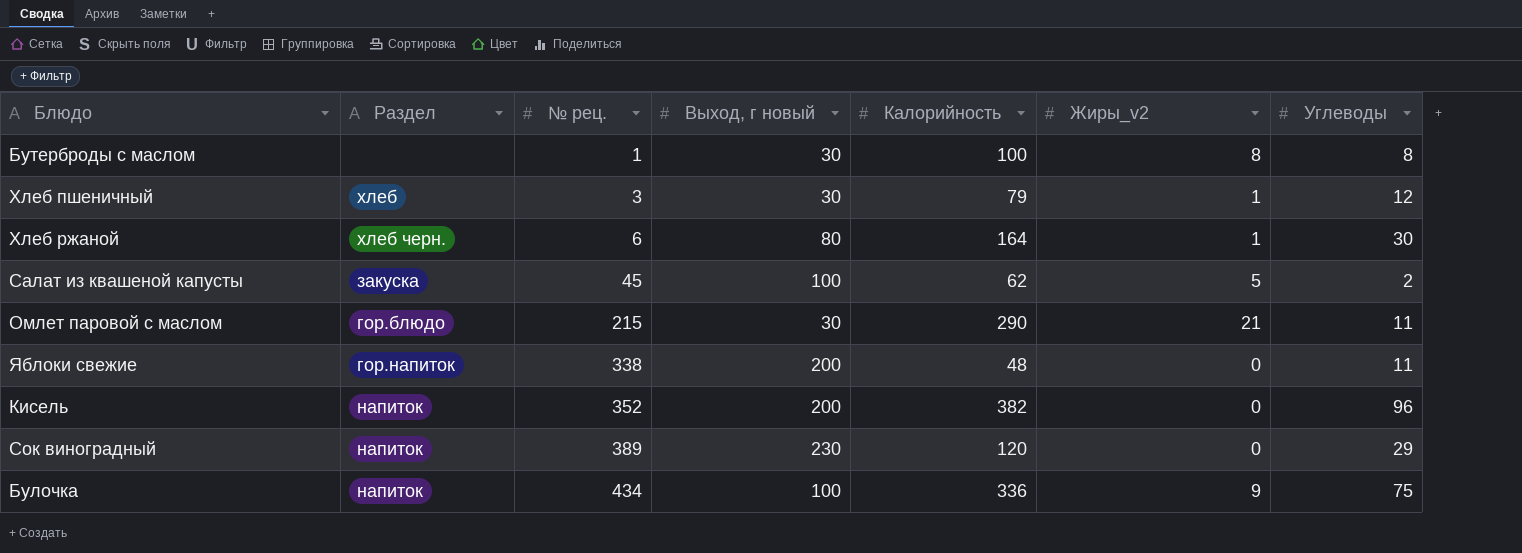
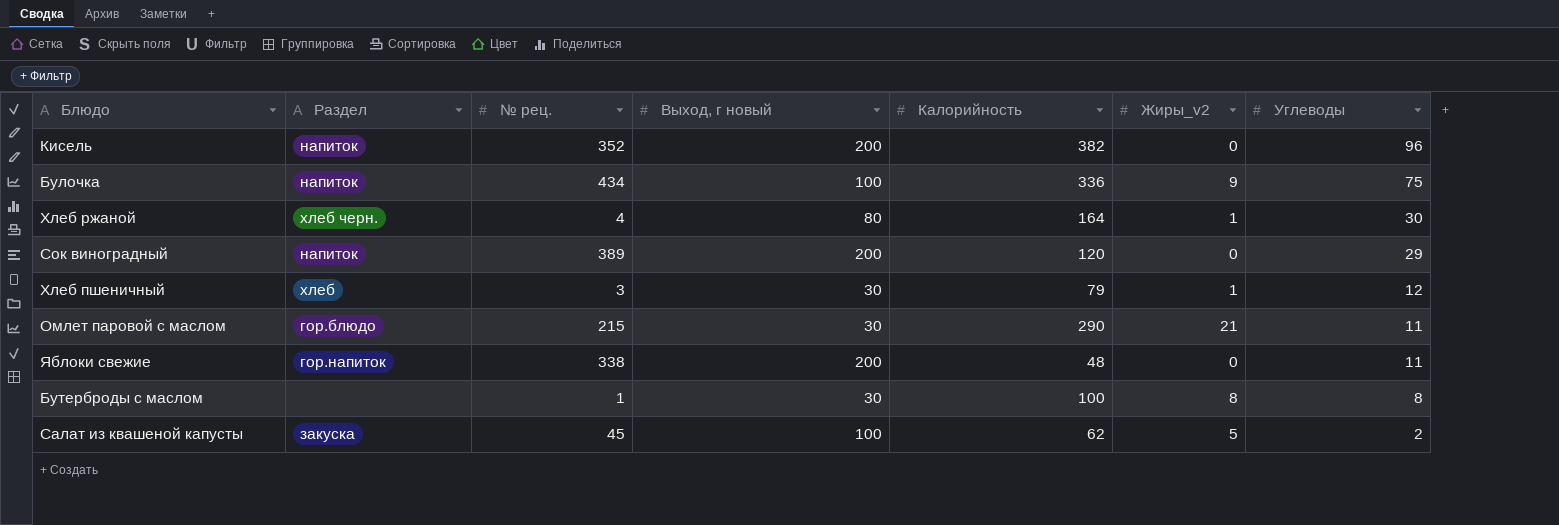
row order: № рец. ascending -> Углеводы descending
Хлеб ржаной | № рец.: 6 -> 4
Сок виноградный | Выход, г новый: 230 -> 200

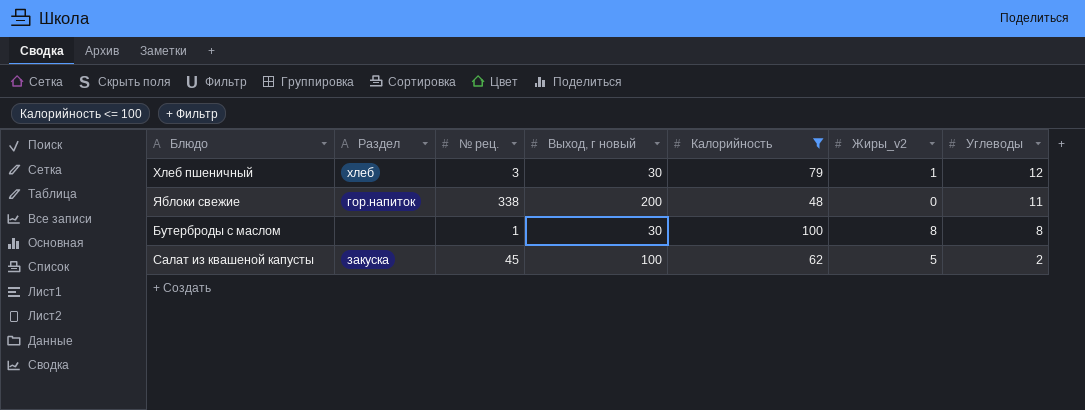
filter: none -> Калорийность <= 100

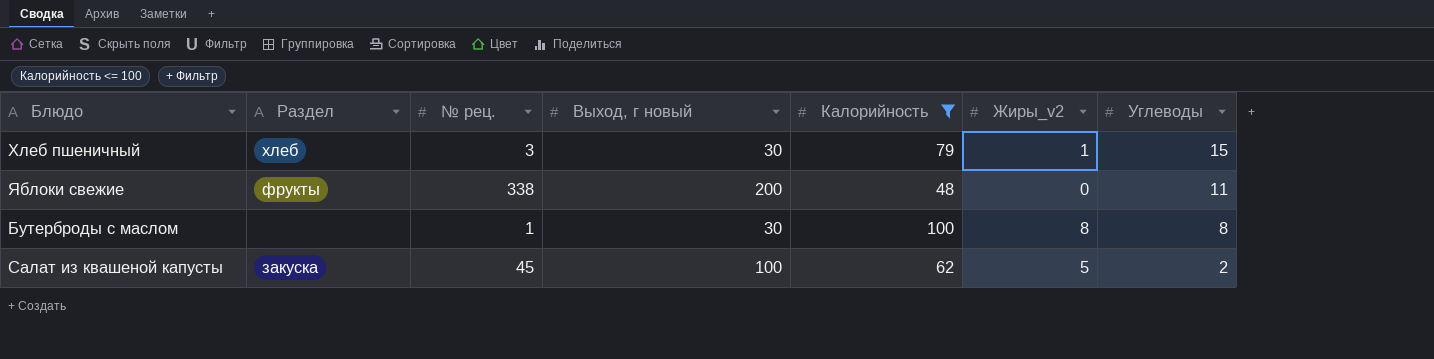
Хлеб пшеничный | Углеводы: 12 -> 15
Яблоки свежие | Раздел: гор.напиток -> фрукты

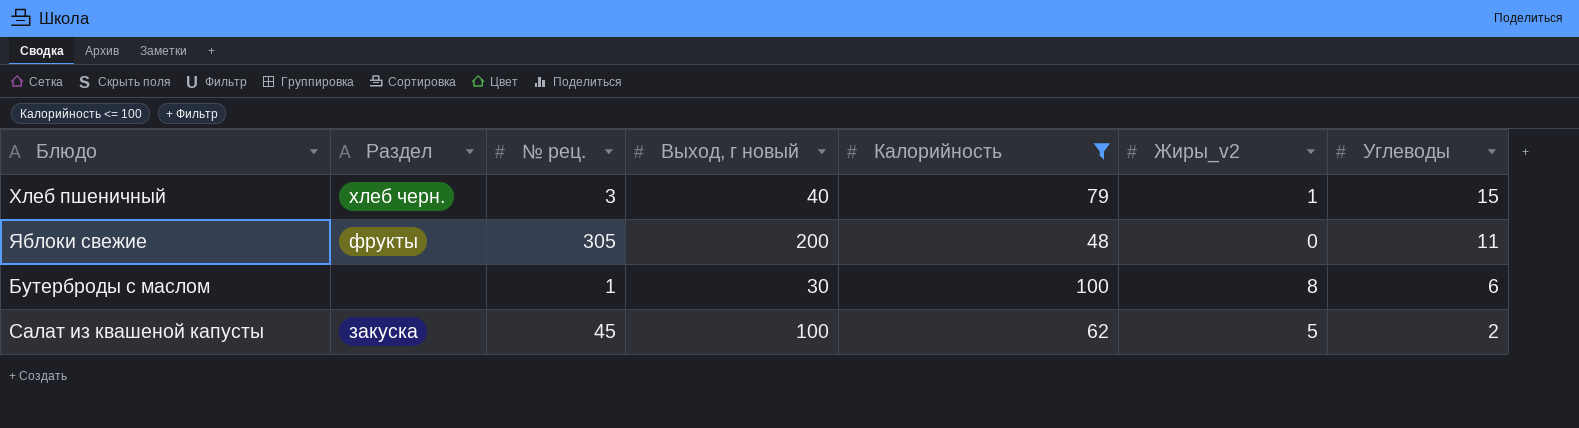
Хлеб пшеничный | Раздел: хлеб -> хлеб черн.
Хлеб пшеничный | Выход, г новый: 30 -> 40
Яблоки свежие | № рец.: 338 -> 305
Бутерброды с маслом | Углеводы: 8 -> 6

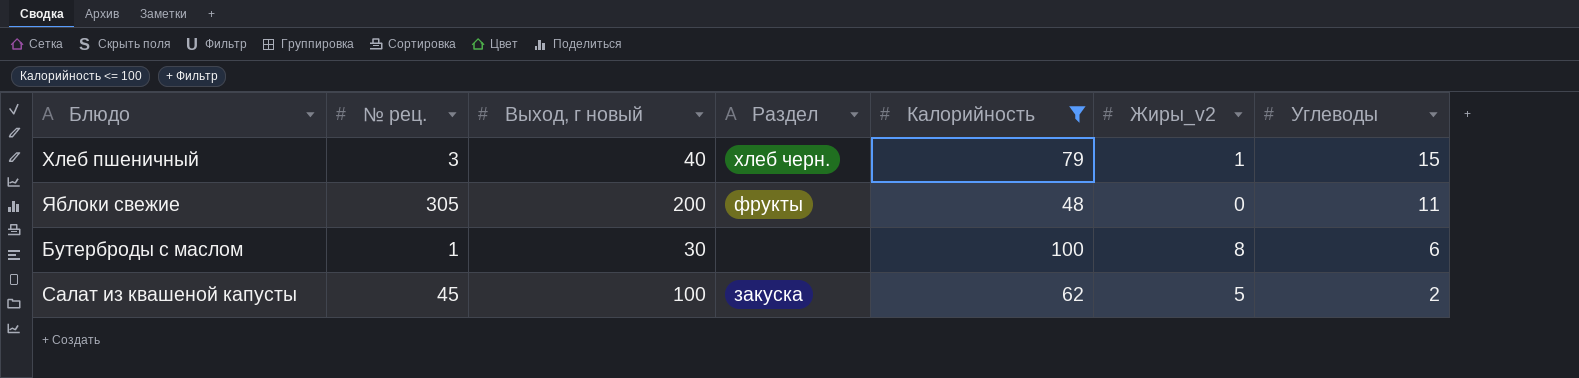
column Раздел | position: 2 -> 4

